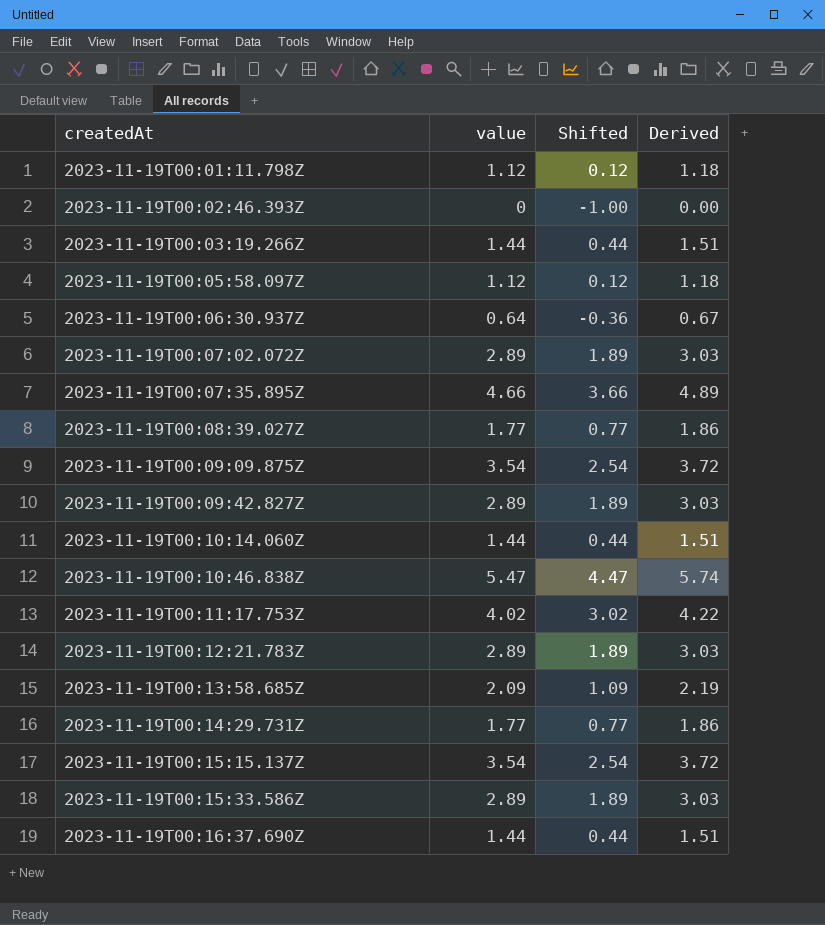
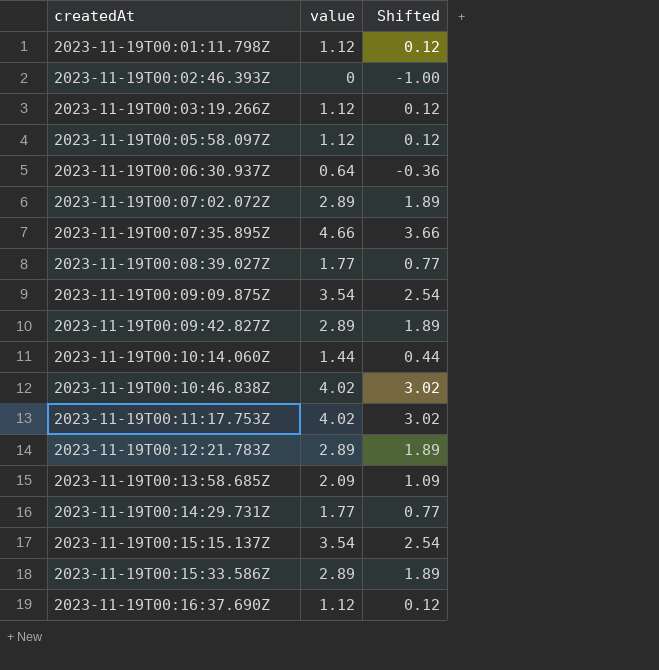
column Derived | formula: [value] * 1.05 -> none
2023-11-19T00:03:19.266Z | value: 1.44 -> 1.12
2023-11-19T00:03:19.266Z | Shifted: 0.44 -> 0.12
2023-11-19T00:10:46.838Z | value: 5.47 -> 4.02
2023-11-19T00:10:46.838Z | Shifted: 4.47 -> 3.02
2023-11-19T00:16:37.690Z | value: 1.44 -> 1.12
2023-11-19T00:16:37.690Z | Shifted: 0.44 -> 0.12

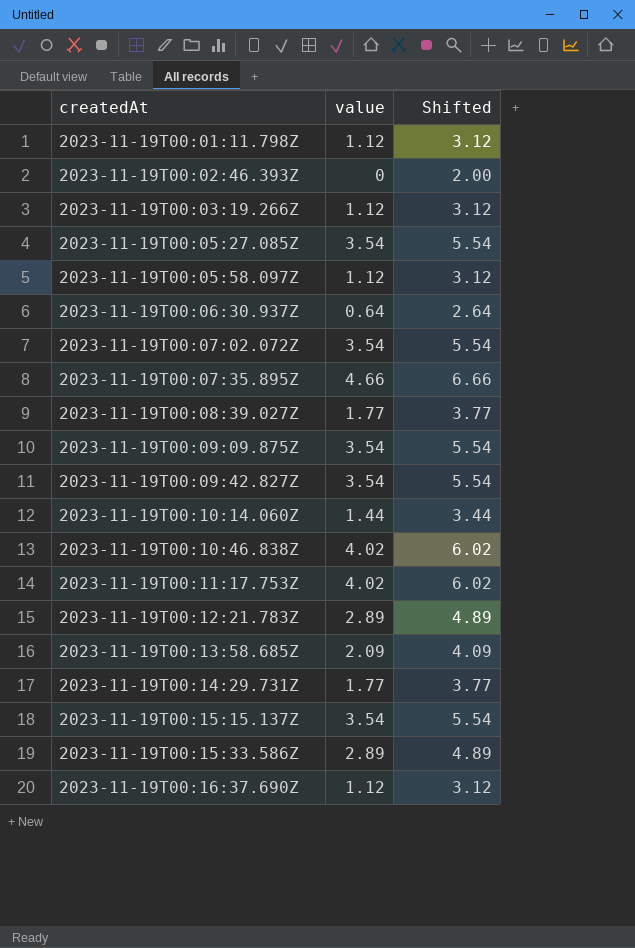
column Shifted | formula: [value] - 1 -> [value] + 2
row 2023-11-19T00:05:27.085Z: none -> 3.54 | 5.54
2023-11-19T00:07:02.072Z | value: 2.89 -> 3.54
2023-11-19T00:09:42.827Z | value: 2.89 -> 3.54

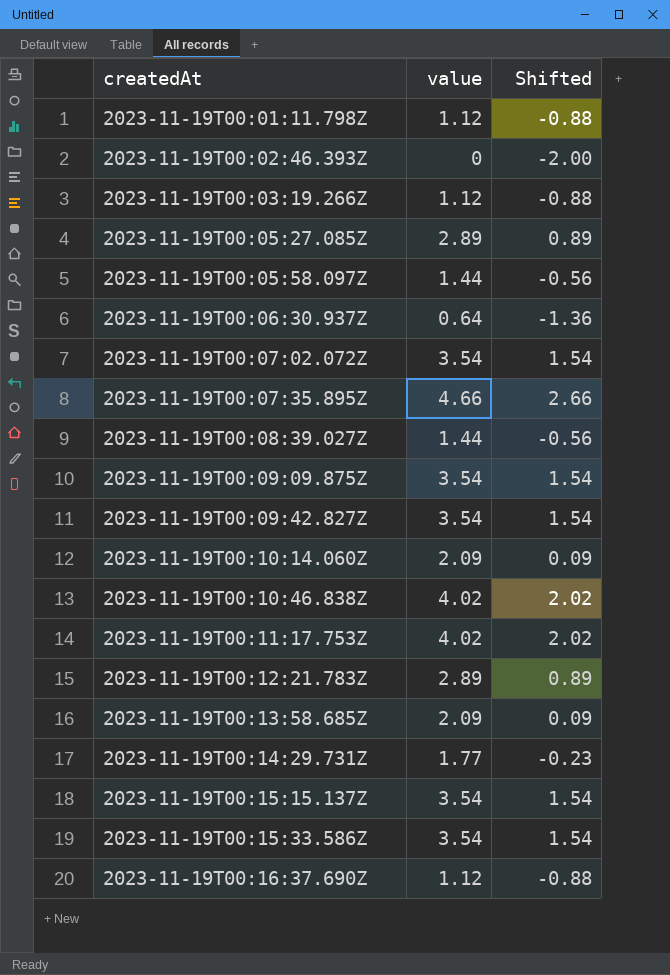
column Shifted | formula: [value] + 2 -> [value] - 2
2023-11-19T00:05:27.085Z | value: 3.54 -> 2.89
2023-11-19T00:05:58.097Z | value: 1.12 -> 1.44
2023-11-19T00:08:39.027Z | value: 1.77 -> 1.44
2023-11-19T00:10:14.060Z | value: 1.44 -> 2.09
2023-11-19T00:15:33.586Z | value: 2.89 -> 3.54

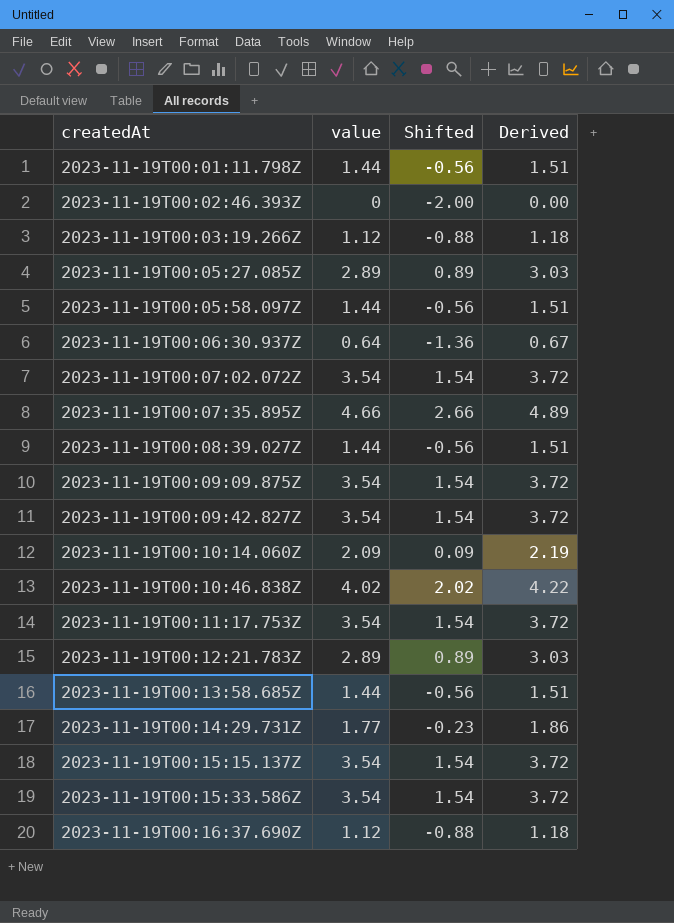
column Derived | formula: none -> [value] * 1.05
2023-11-19T00:01:11.798Z | value: 1.12 -> 1.44
2023-11-19T00:01:11.798Z | Shifted: -0.88 -> -0.56
2023-11-19T00:11:17.753Z | value: 4.02 -> 3.54
2023-11-19T00:11:17.753Z | Shifted: 2.02 -> 1.54
2023-11-19T00:13:58.685Z | value: 2.09 -> 1.44
2023-11-19T00:13:58.685Z | Shifted: 0.09 -> -0.56

